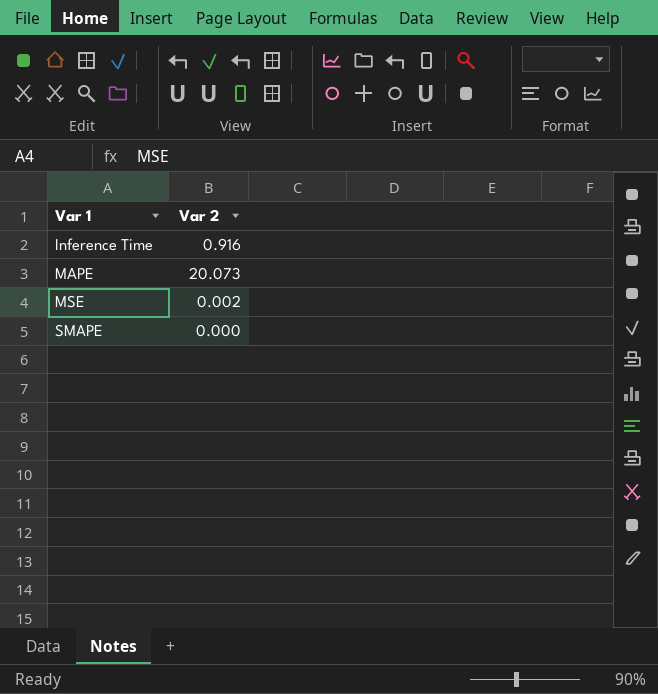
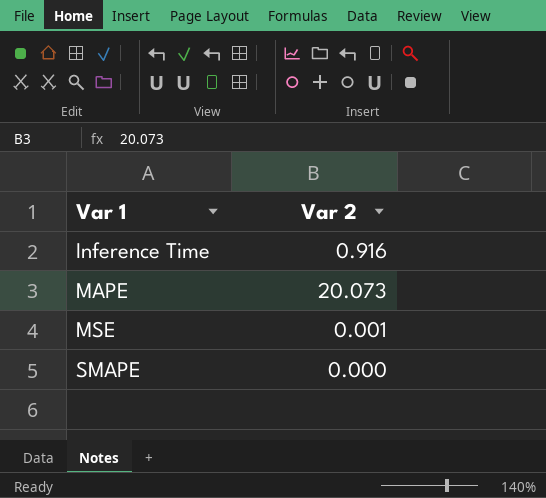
MSE | Var 2: 0.002 -> 0.001

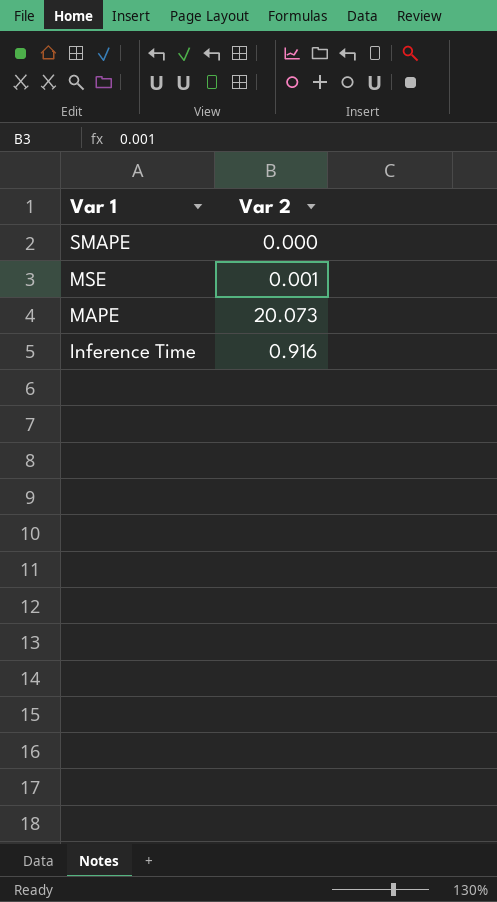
row order: Var 1 ascending -> Var 1 descending

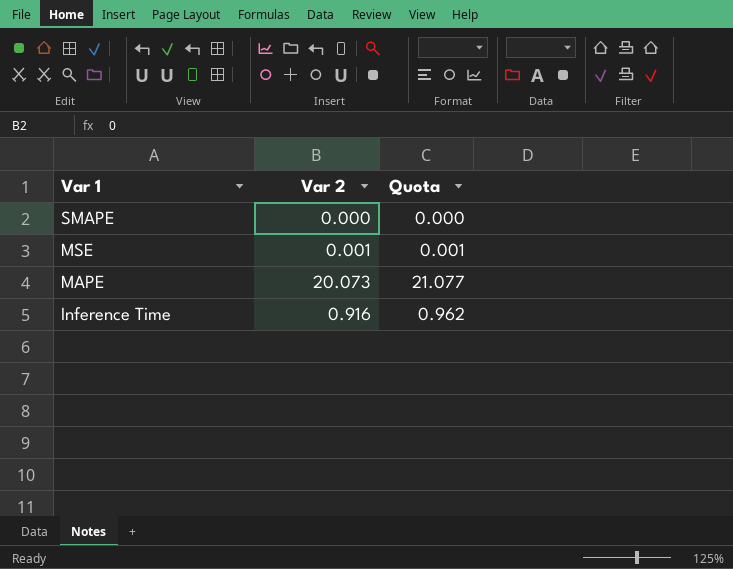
column Quota | formula: none -> [Var 2] * 1.05

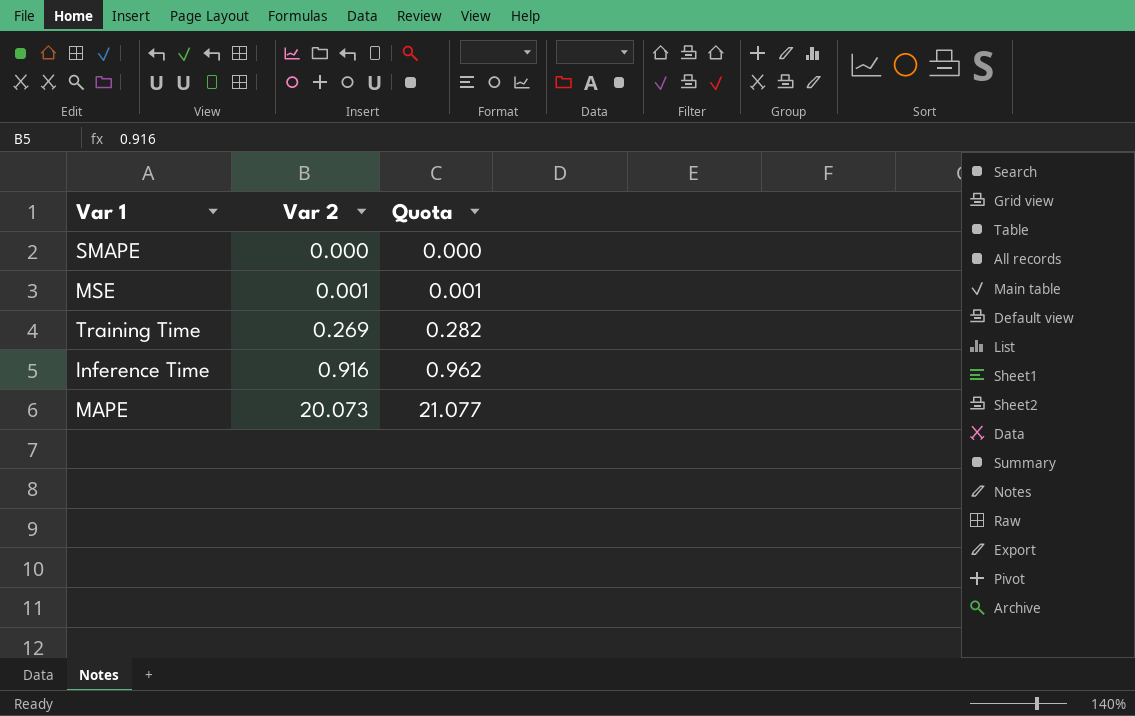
row order: Var 1 descending -> Var 2 ascending
row Training Time: none -> 0.269 | 0.282

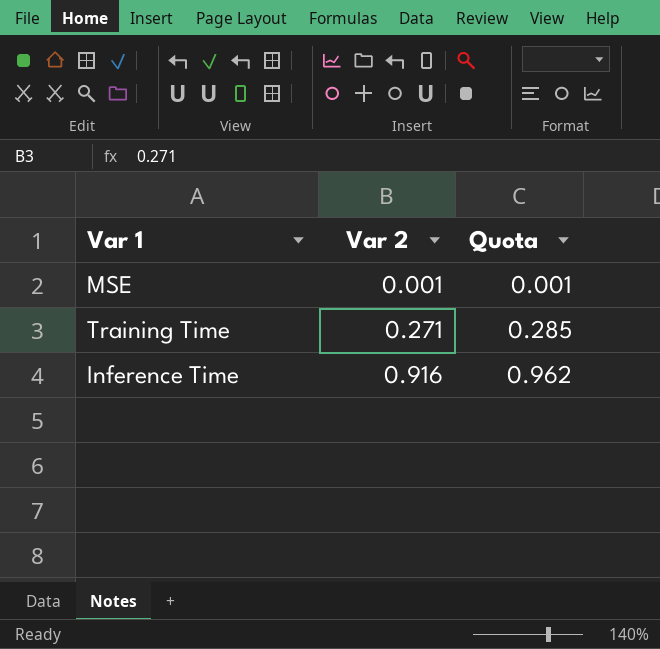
row SMAPE: 0.000 | 0.000 -> none
row MAPE: 20.073 | 21.077 -> none
Training Time | Var 2: 0.269 -> 0.271
Training Time | Quota: 0.282 -> 0.285

